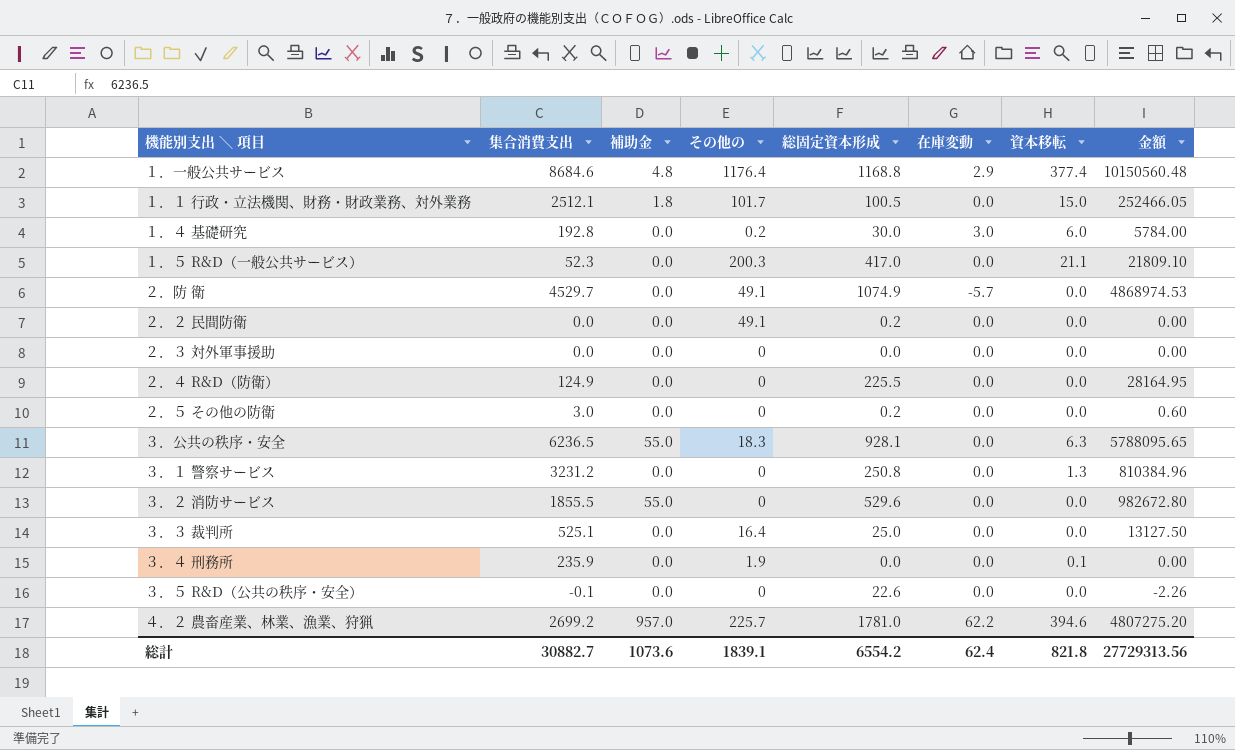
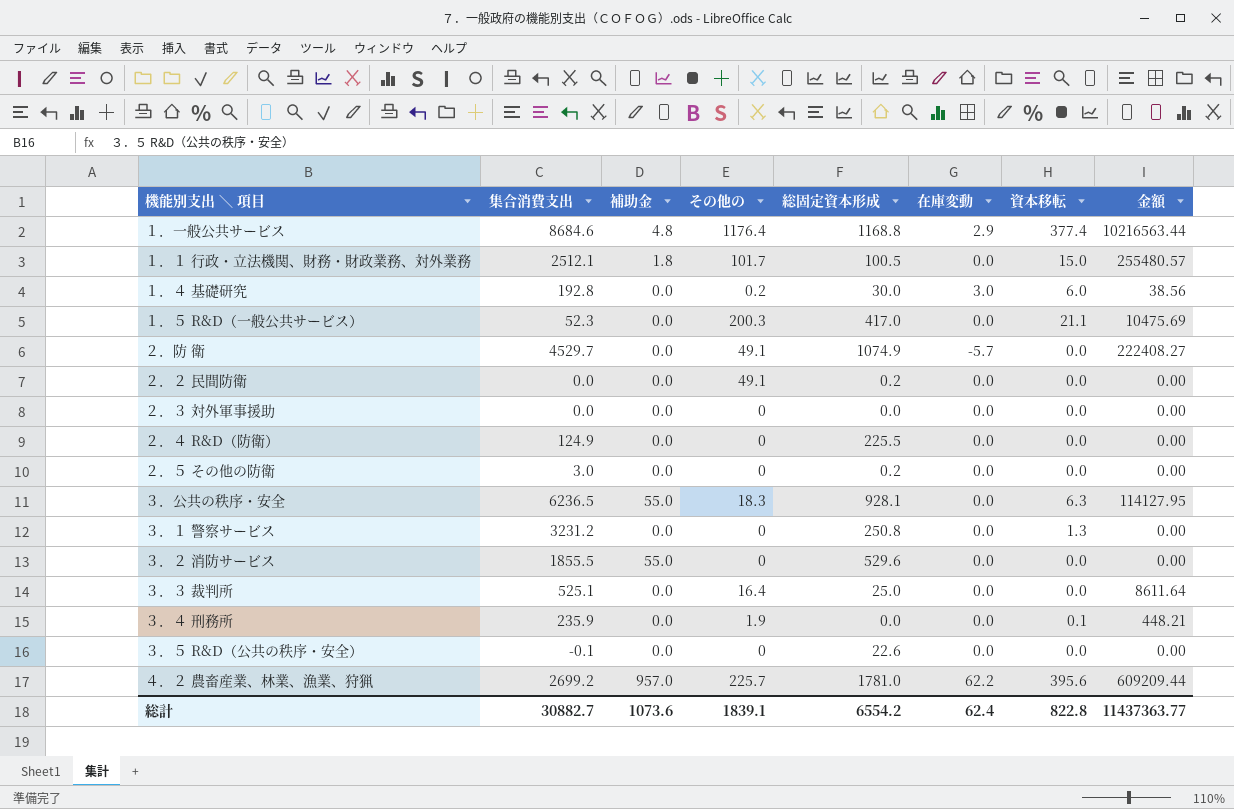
column 金額 | formula: [集合消費支出] * [総固定資本形成] -> [集合消費支出] * [その他の]
４．２ 農畜産業、林業、漁業、狩猟 | 資本移転: 394.6 -> 395.6
総計 | 資本移転: 821.8 -> 822.8
総計 | 金額: 27729313.56 -> 11437363.77

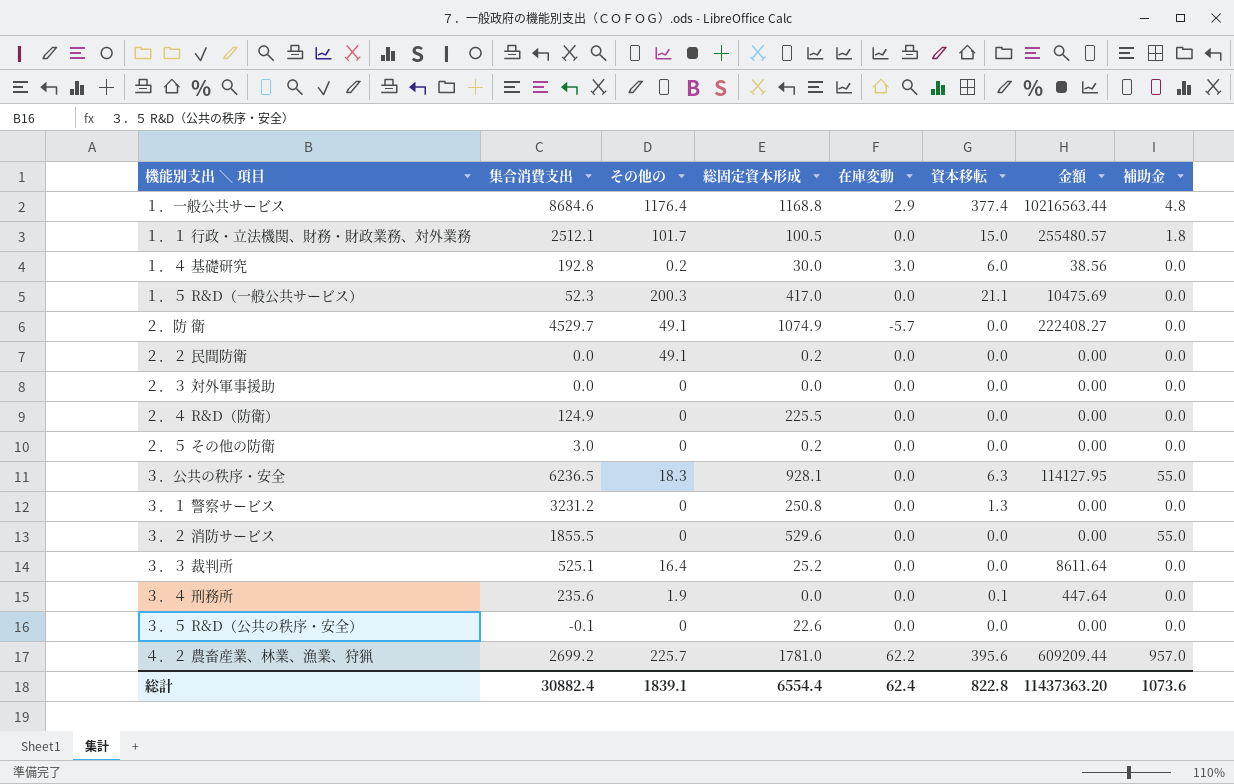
column 補助金 | position: 3 -> 8
３．３ 裁判所 | 総固定資本形成: 25.0 -> 25.2
３．４ 刑務所 | 集合消費支出: 235.9 -> 235.6
３．４ 刑務所 | 金額: 448.21 -> 447.64
総計 | 集合消費支出: 30882.7 -> 30882.4
総計 | 総固定資本形成: 6554.2 -> 6554.4
総計 | 金額: 11437363.77 -> 11437363.20

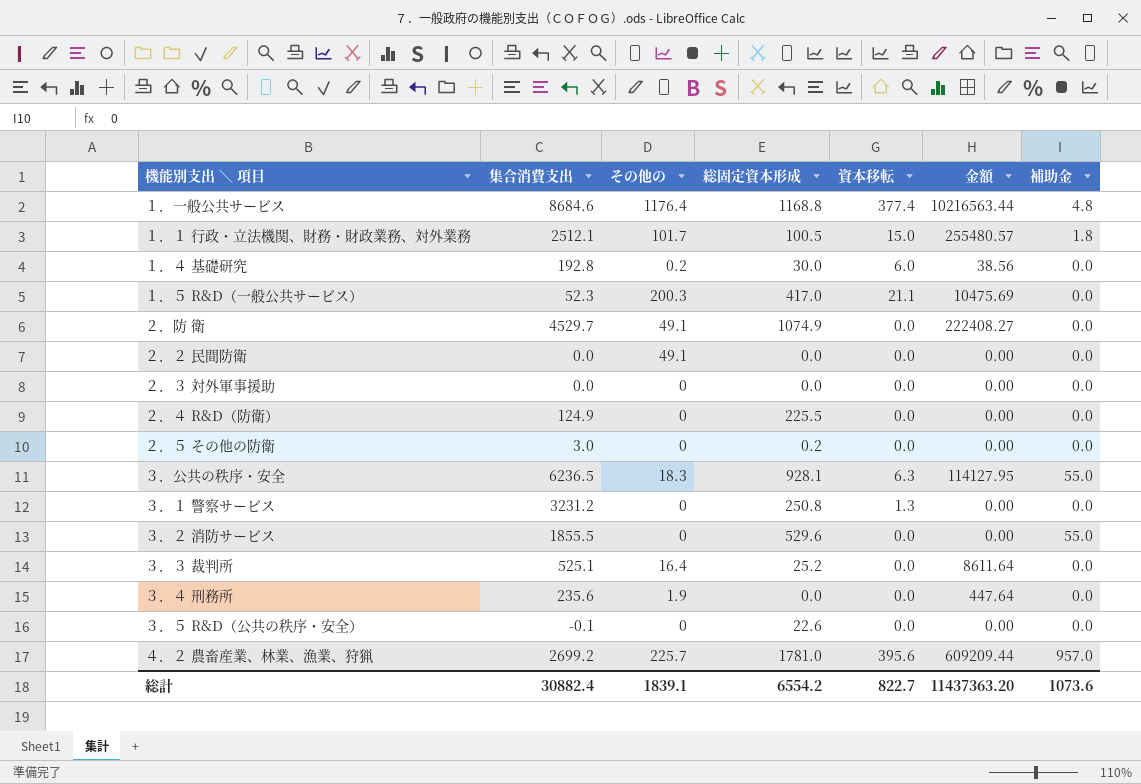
column 在庫変動 | position: 5 -> none
２．２ 民間防衛 | 総固定資本形成: 0.2 -> 0.0
３．４ 刑務所 | 資本移転: 0.1 -> 0.0
総計 | 総固定資本形成: 6554.4 -> 6554.2
総計 | 資本移転: 822.8 -> 822.7

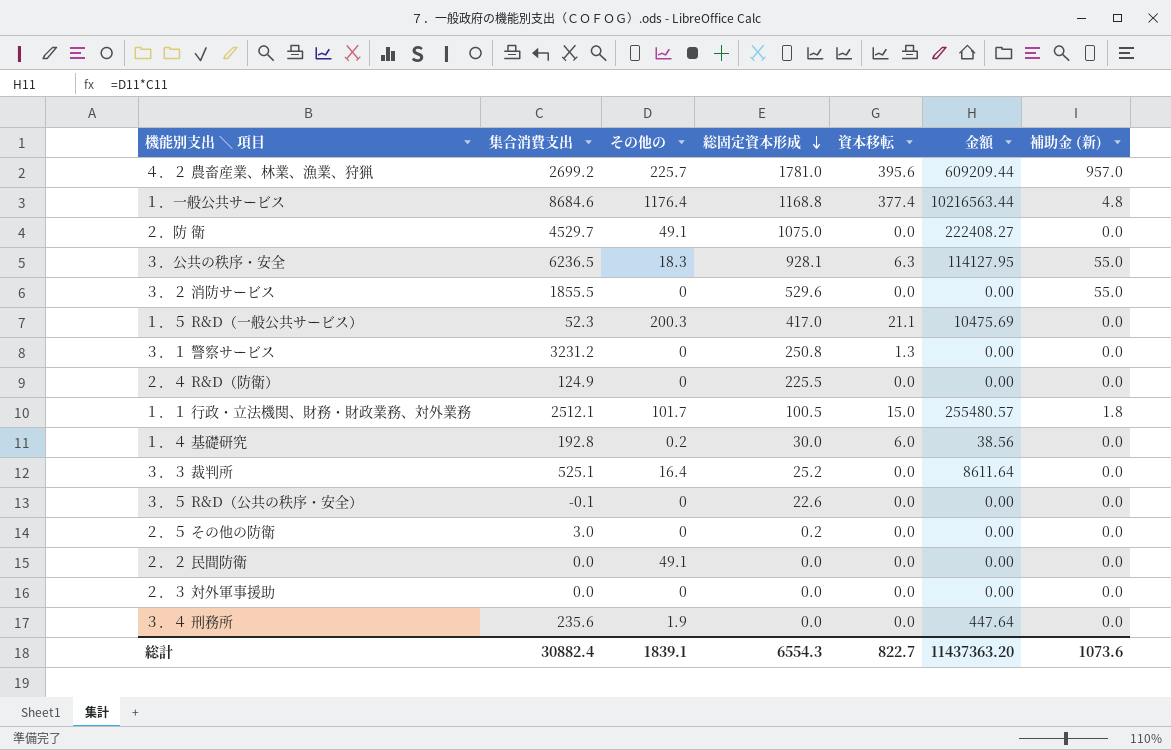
row order: none -> 総固定資本形成 descending
column name: 補助金 -> 補助金 (新)
２．防 衛 | 総固定資本形成: 1074.9 -> 1075.0
総計 | 総固定資本形成: 6554.2 -> 6554.3

